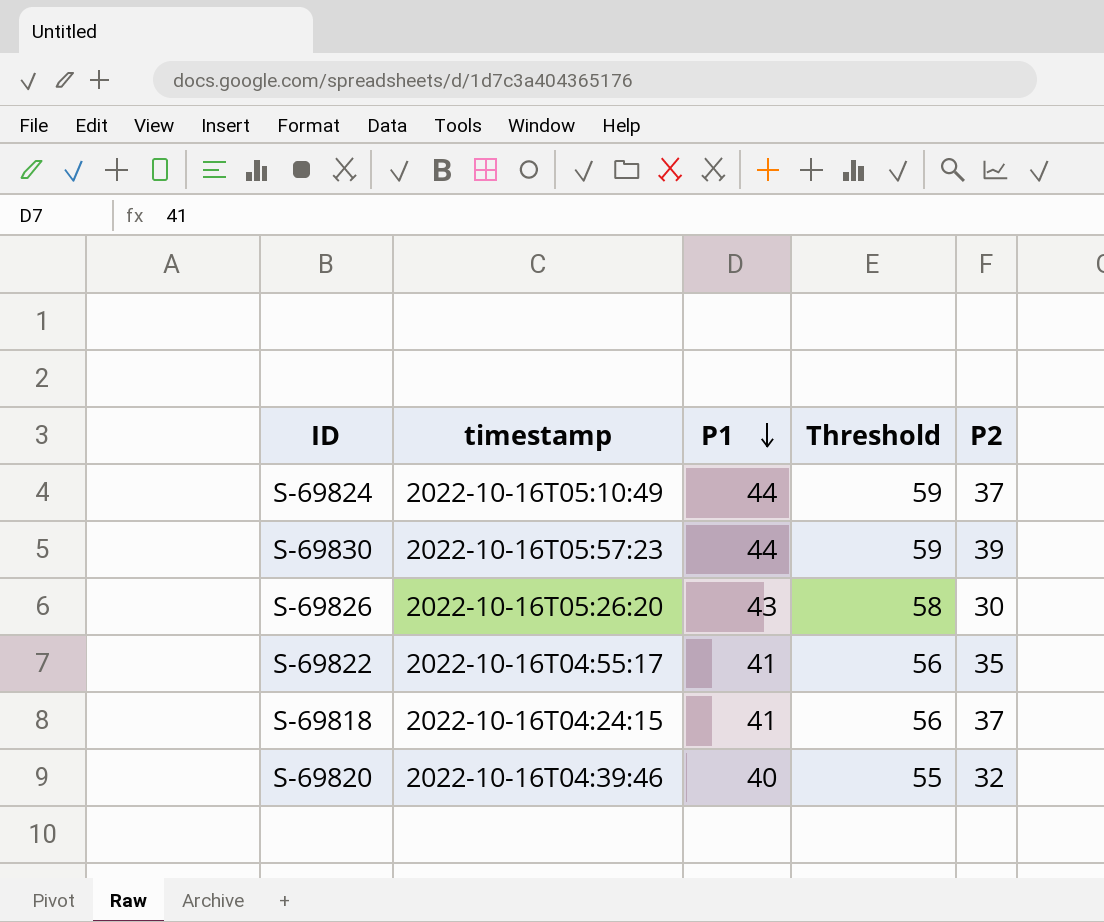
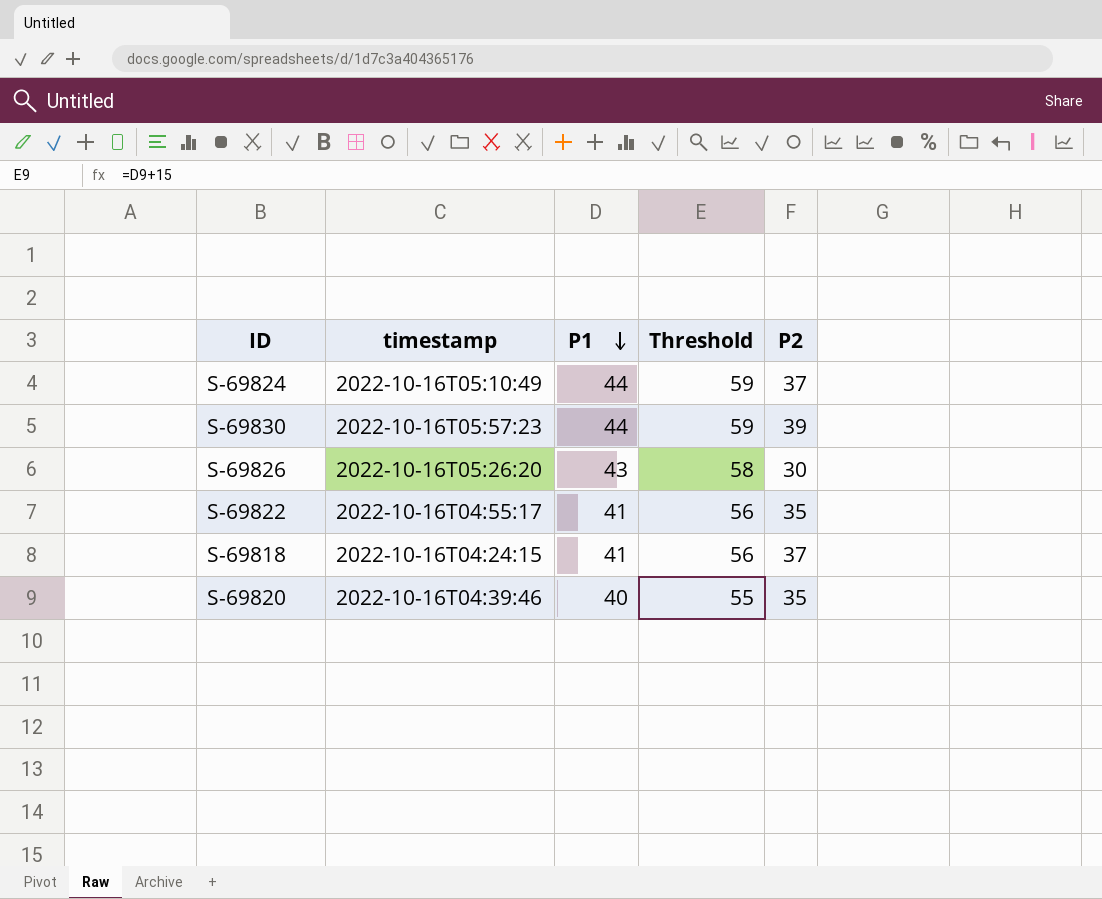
S-69820 | P2: 32 -> 35

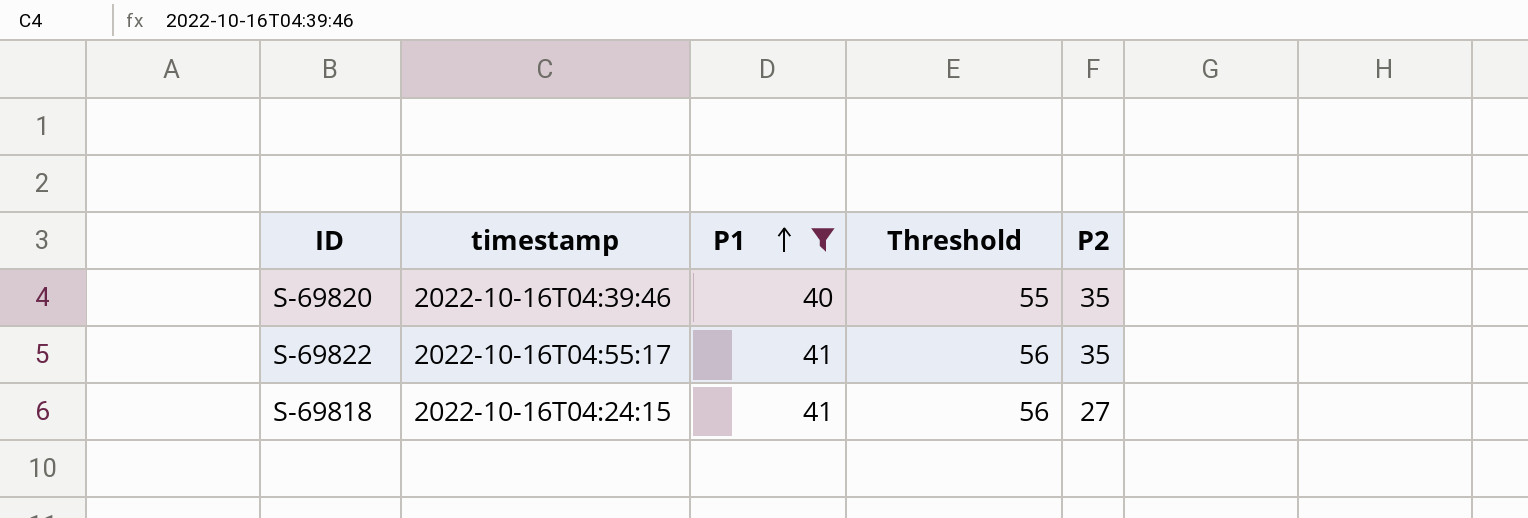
filter: none -> P1 <= 41
row order: P1 descending -> P1 ascending
S-69818 | P2: 37 -> 27

